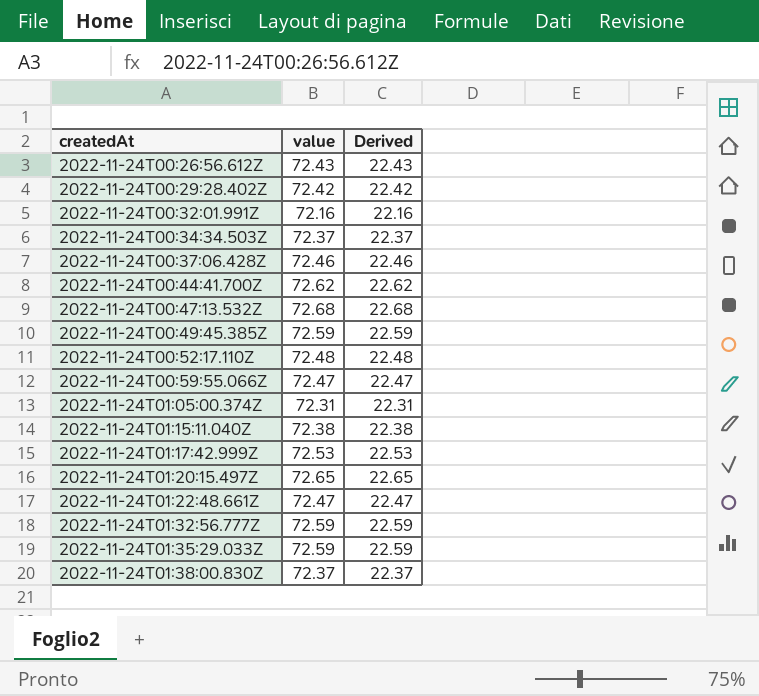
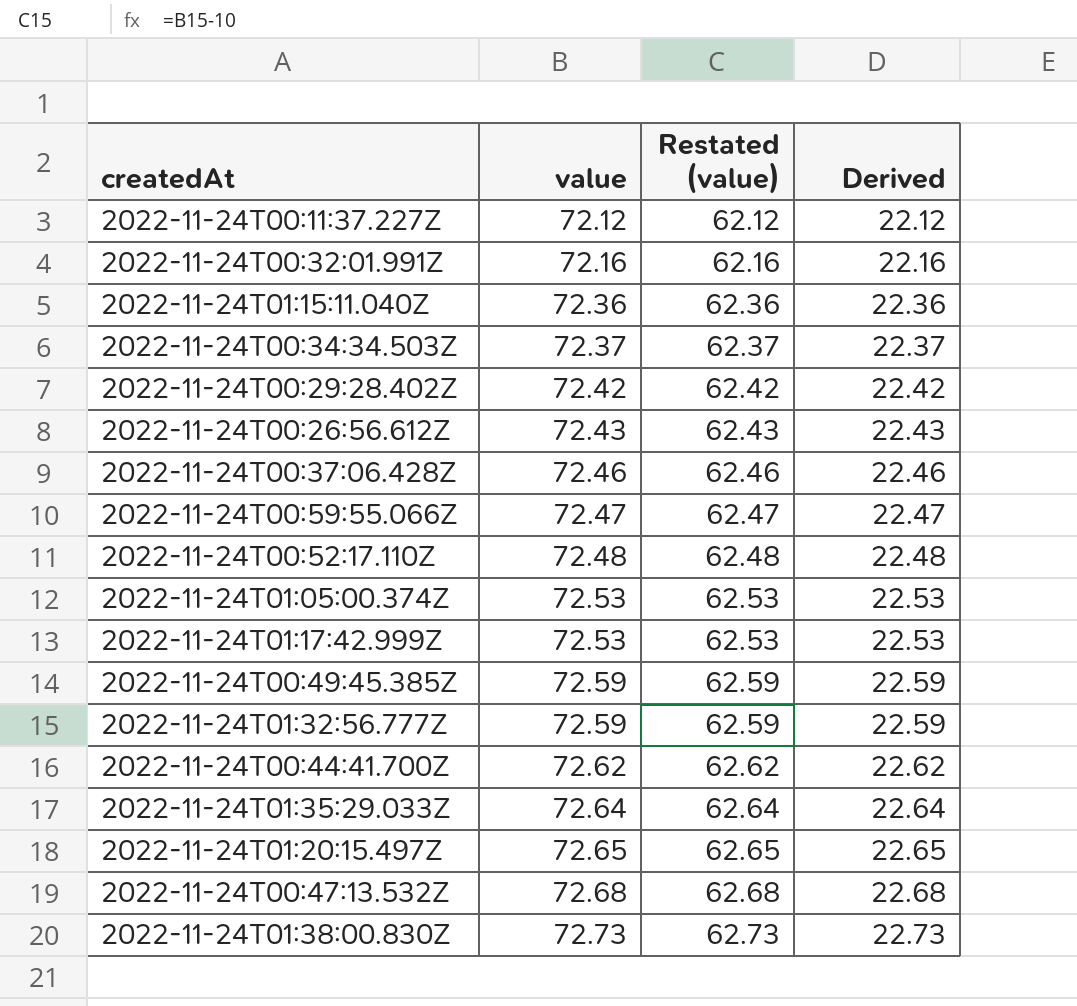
row order: createdAt ascending -> value ascending
column Restated (value) | formula: none -> [value] - 10
row 2022-11-24T01:22:48.661Z: 72.47 | 22.47 -> none
row 2022-11-24T00:11:37.227Z: none -> 72.12 | 62.12 | 22.12
2022-11-24T01:15:11.040Z | value: 72.38 -> 72.36
2022-11-24T01:15:11.040Z | Derived: 22.38 -> 22.36
2022-11-24T01:05:00.374Z | value: 72.31 -> 72.53
2022-11-24T01:05:00.374Z | Derived: 22.31 -> 22.53
2022-11-24T01:35:29.033Z | value: 72.59 -> 72.64
2022-11-24T01:35:29.033Z | Derived: 22.59 -> 22.64
2022-11-24T01:38:00.830Z | value: 72.37 -> 72.73
2022-11-24T01:38:00.830Z | Derived: 22.37 -> 22.73

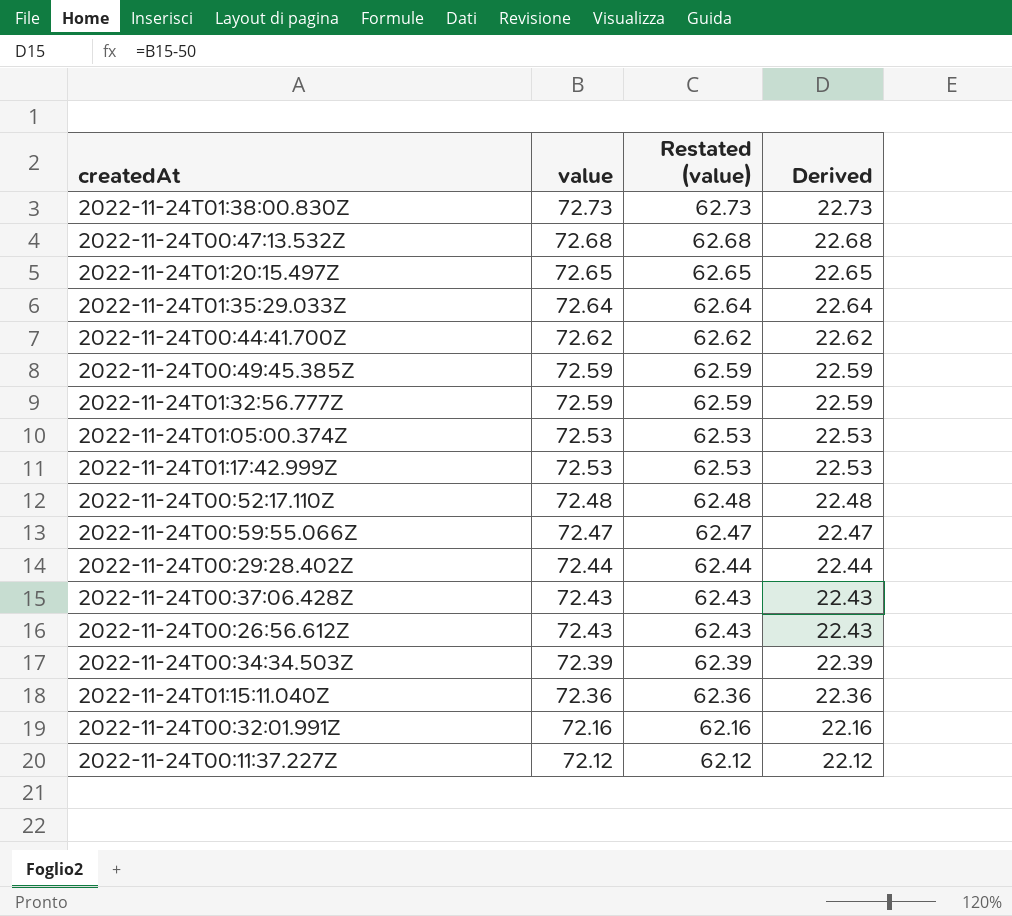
row order: value ascending -> value descending
2022-11-24T00:29:28.402Z | value: 72.42 -> 72.44
2022-11-24T00:29:28.402Z | Restated (value): 62.42 -> 62.44
2022-11-24T00:29:28.402Z | Derived: 22.42 -> 22.44
2022-11-24T00:37:06.428Z | value: 72.46 -> 72.43
2022-11-24T00:37:06.428Z | Restated (value): 62.46 -> 62.43
2022-11-24T00:37:06.428Z | Derived: 22.46 -> 22.43
2022-11-24T00:34:34.503Z | value: 72.37 -> 72.39
2022-11-24T00:34:34.503Z | Restated (value): 62.37 -> 62.39
2022-11-24T00:34:34.503Z | Derived: 22.37 -> 22.39

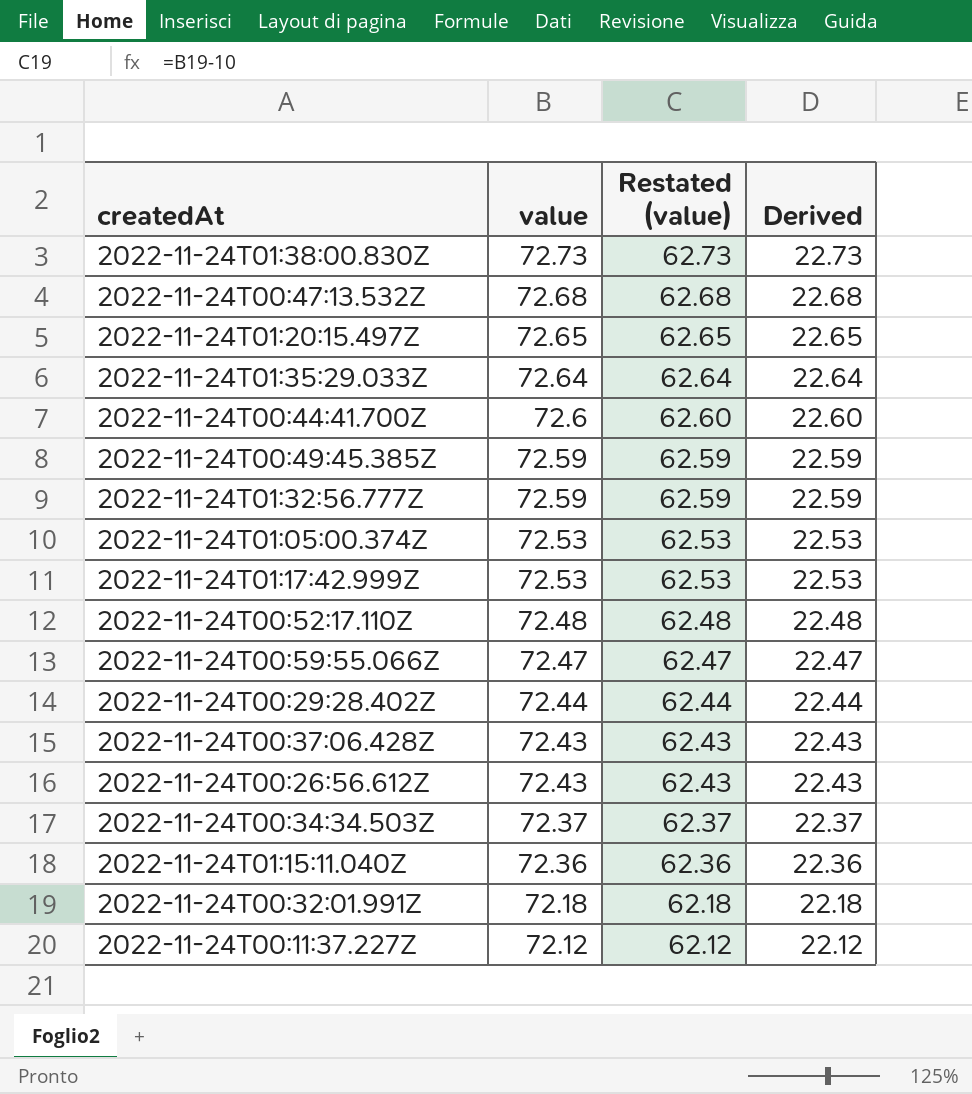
2022-11-24T00:44:41.700Z | value: 72.62 -> 72.6
2022-11-24T00:44:41.700Z | Restated (value): 62.62 -> 62.60
2022-11-24T00:44:41.700Z | Derived: 22.62 -> 22.60
2022-11-24T00:34:34.503Z | value: 72.39 -> 72.37
2022-11-24T00:34:34.503Z | Restated (value): 62.39 -> 62.37
2022-11-24T00:34:34.503Z | Derived: 22.39 -> 22.37
2022-11-24T00:32:01.991Z | value: 72.16 -> 72.18
2022-11-24T00:32:01.991Z | Restated (value): 62.16 -> 62.18
2022-11-24T00:32:01.991Z | Derived: 22.16 -> 22.18

